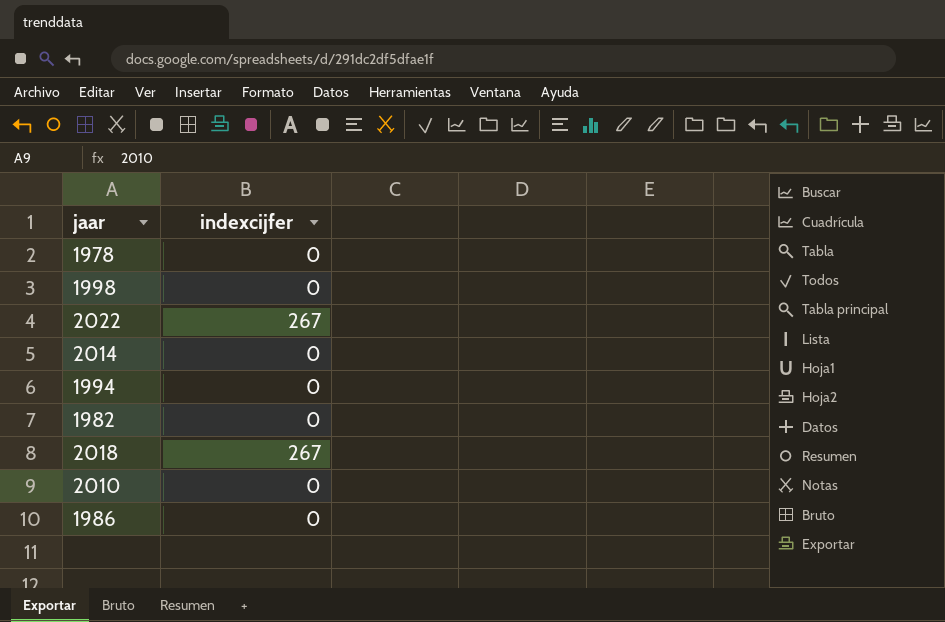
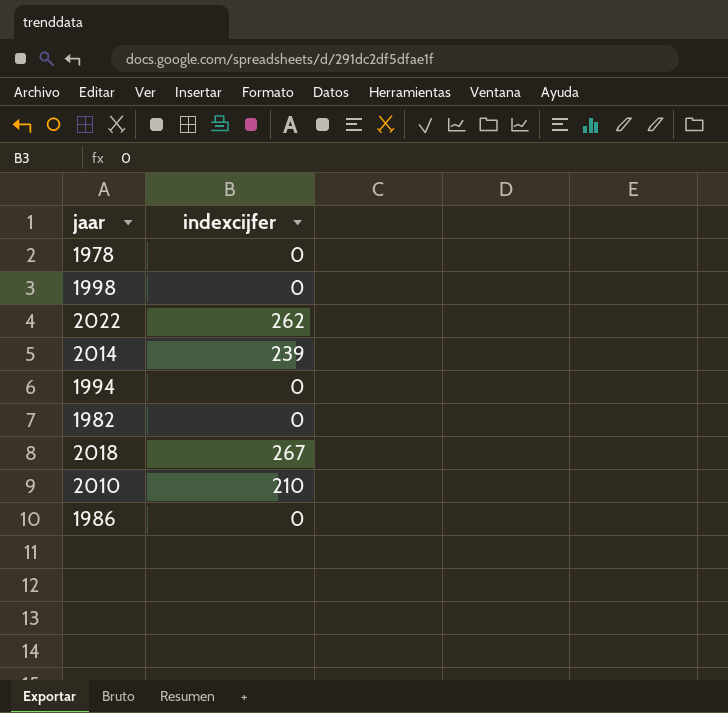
2022 | indexcijfer: 267 -> 262
2014 | indexcijfer: 0 -> 239
2010 | indexcijfer: 0 -> 210

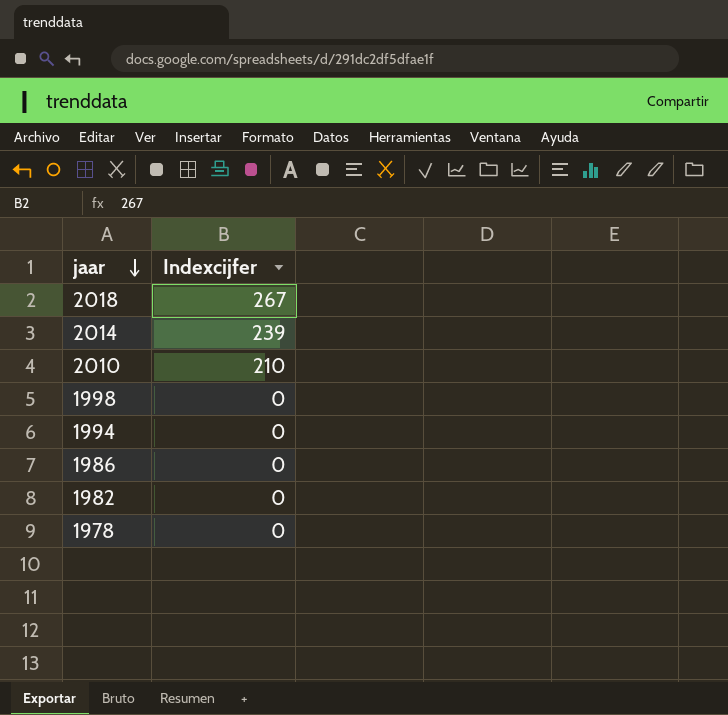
row order: none -> jaar descending
column name: indexcijfer -> Indexcijfer
row 2022: 262 -> none

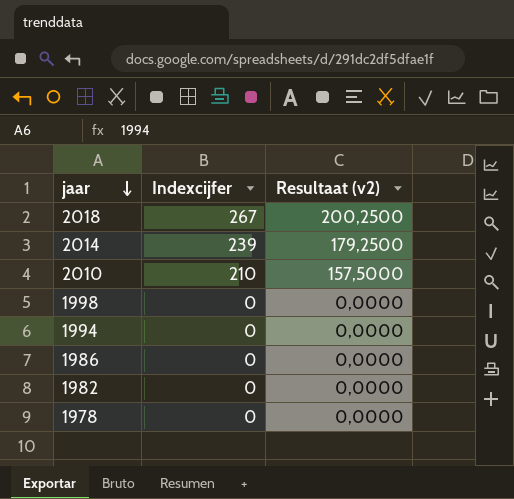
column Resultaat (v2) | formula: none -> [Indexcijfer] * 0,75

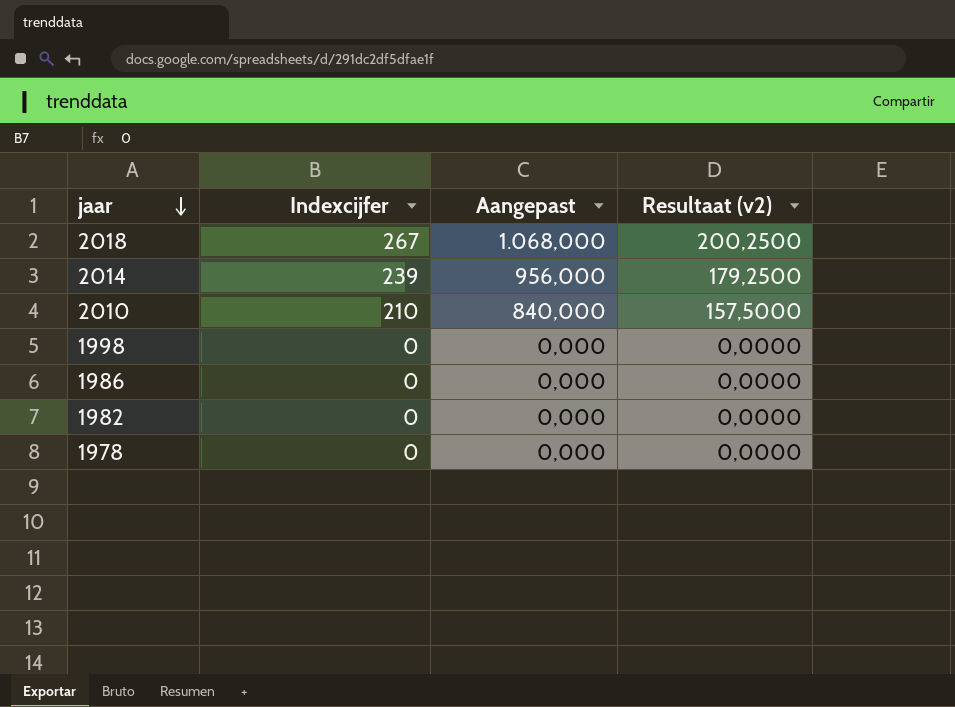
column Aangepast | formula: none -> [Indexcijfer] * 4
row 1994: 0 | 0,0000 -> none

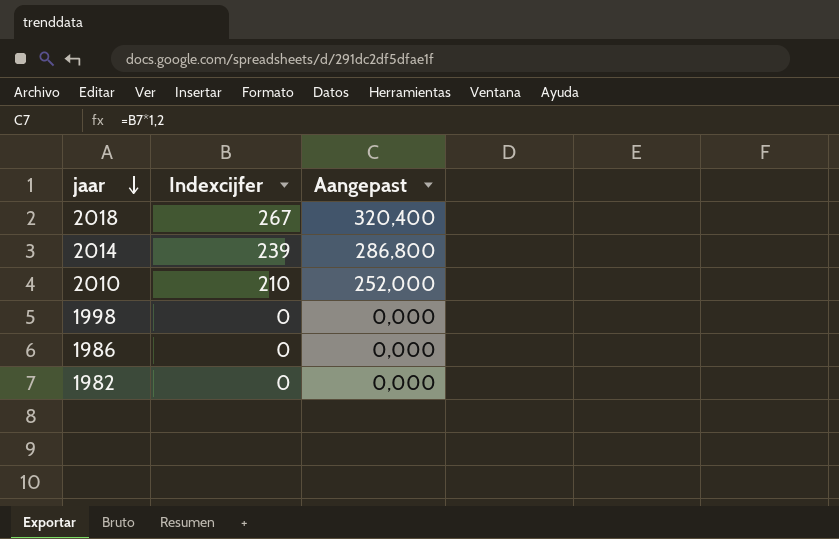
column Resultaat (v2) | formula: [Indexcijfer] * 0,75 -> none
column Aangepast | formula: [Indexcijfer] * 4 -> [Indexcijfer] * 1,2
row 1978: 0 | 0,000 | 0,0000 -> none

